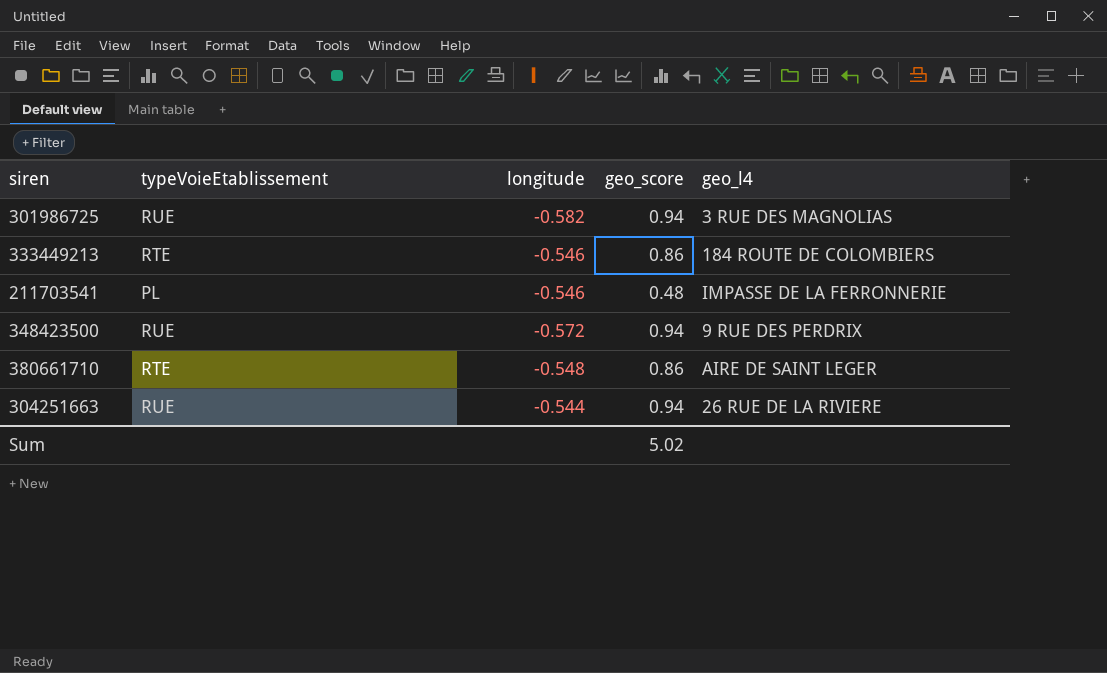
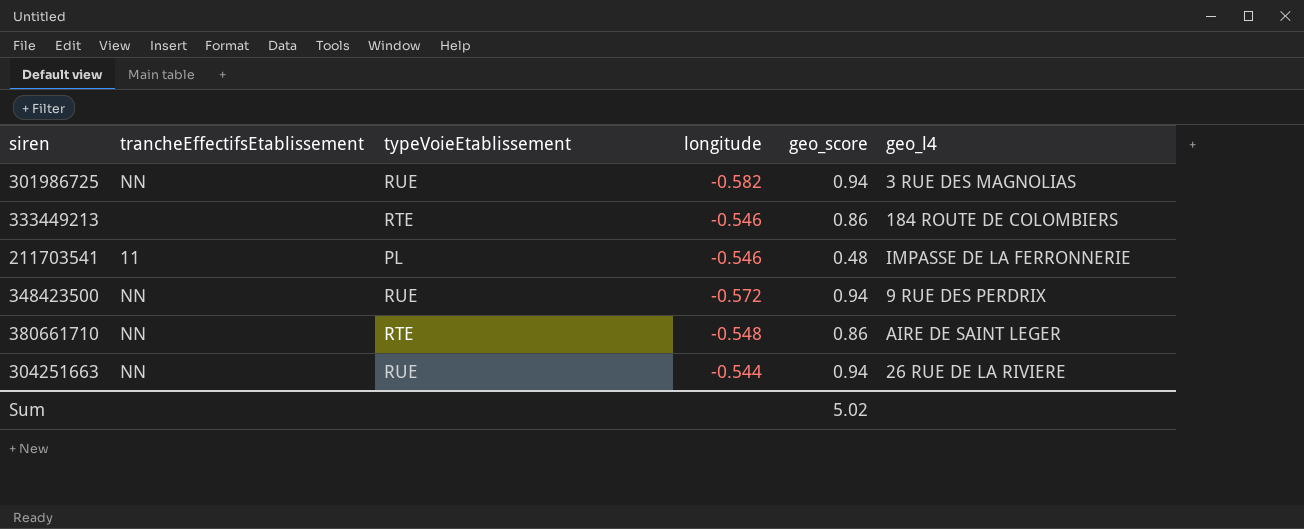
column trancheEffectifsEtablissement | position: none -> 2

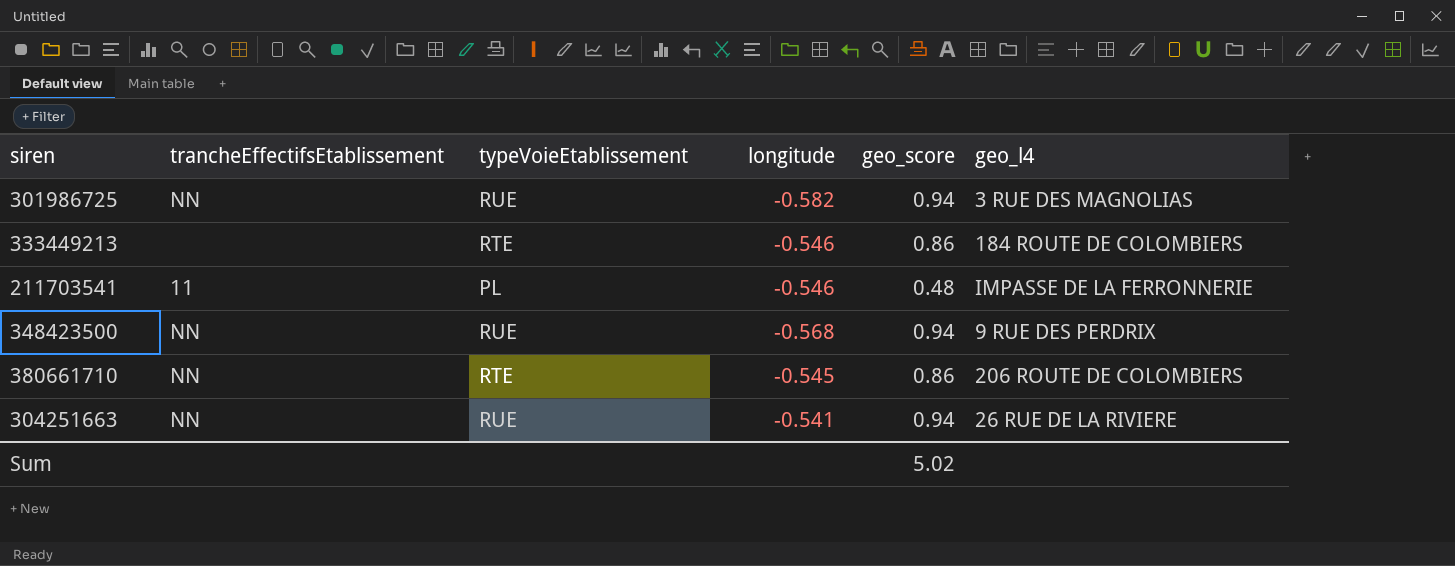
348423500 | longitude: -0.572 -> -0.568
380661710 | longitude: -0.548 -> -0.545
380661710 | geo_l4: AIRE DE SAINT LEGER -> 206 ROUTE DE COLOMBIERS
304251663 | longitude: -0.544 -> -0.541

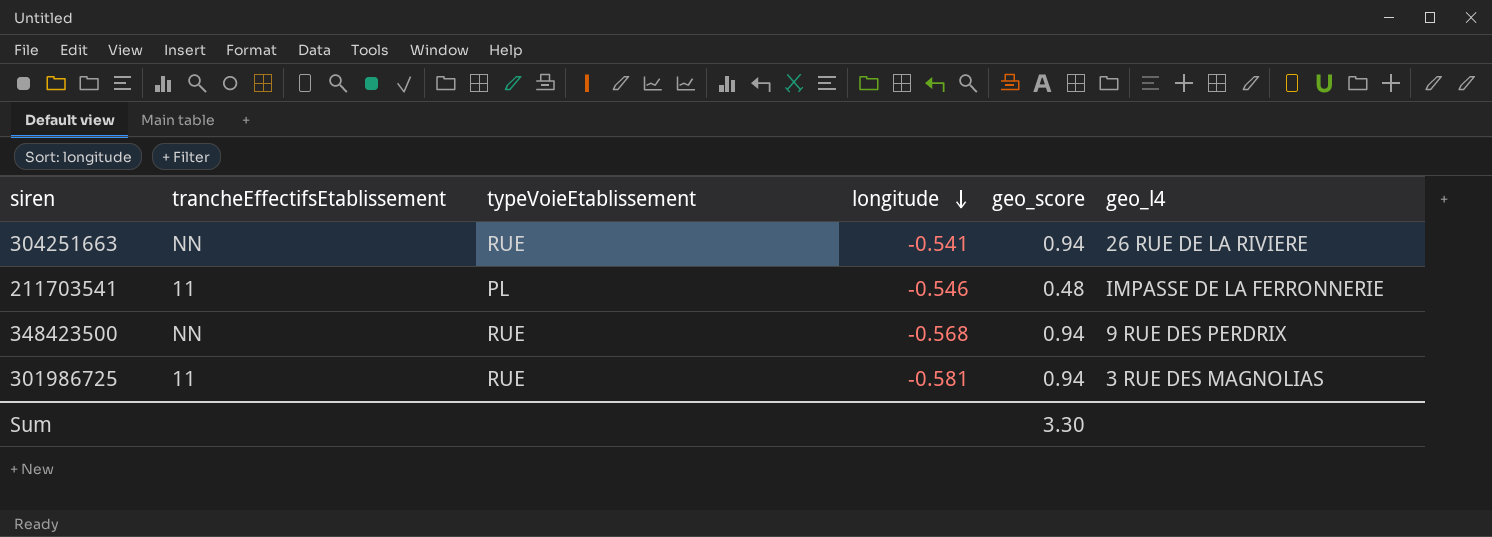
row order: none -> longitude descending
row 333449213: none | RTE | -0.546 | 0.86 | 184 ROUTE DE COLOMBIERS -> none
row 380661710: NN | RTE | -0.545 | 0.86 | 206 ROUTE DE COLOMBIERS -> none
301986725 | trancheEffectifsEtablissement: NN -> 11
301986725 | longitude: -0.582 -> -0.581
Sum | geo_score: 5.02 -> 3.30

